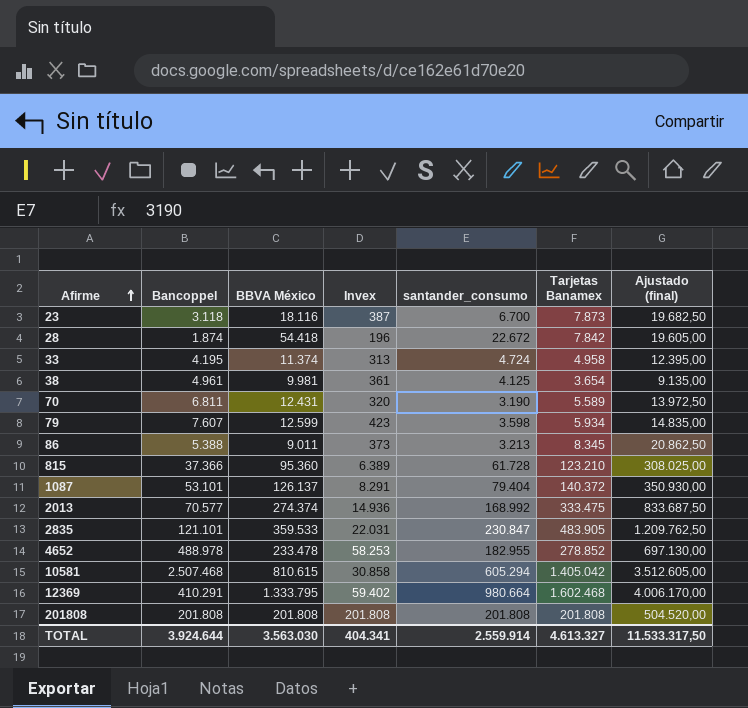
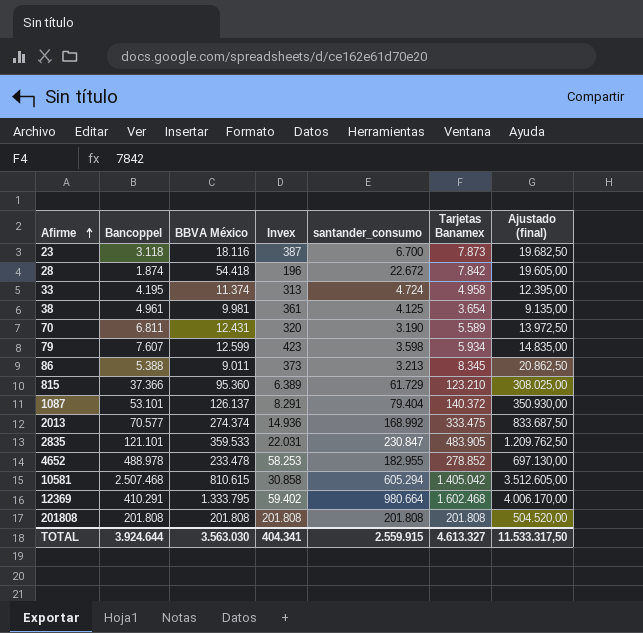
815 | santander_consumo: 61.728 -> 61.729
TOTAL | santander_consumo: 2.559.914 -> 2.559.915

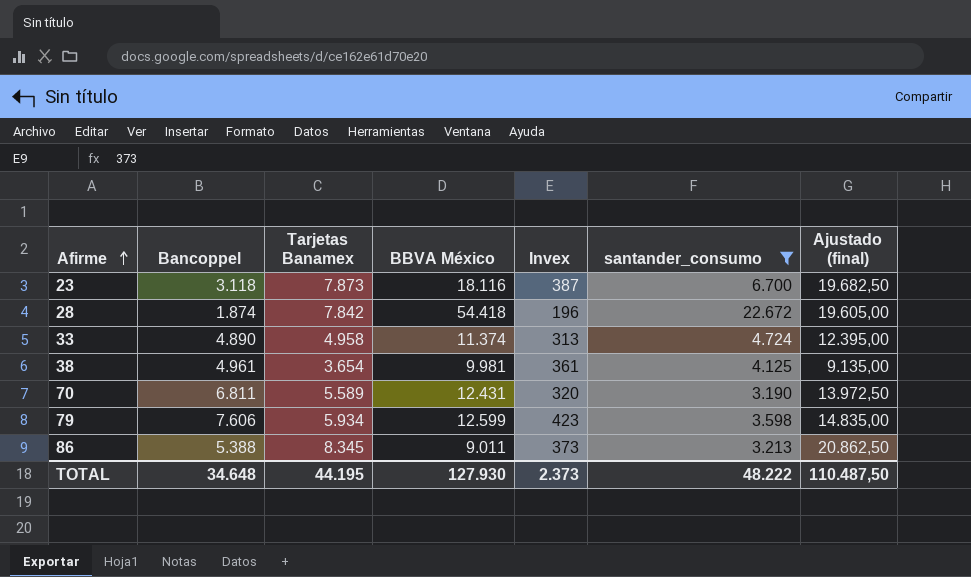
filter: none -> santander_consumo <= 22.672
column Tarjetas Banamex | position: 6 -> 3
33 | Bancoppel: 4.195 -> 4.890
79 | Bancoppel: 7.607 -> 7.606
TOTAL | Bancoppel: 3.924.644 -> 34.648
TOTAL | Tarjetas Banamex: 4.613.327 -> 44.195
TOTAL | BBVA México: 3.563.030 -> 127.930
TOTAL | Invex: 404.341 -> 2.373
TOTAL | santander_consumo: 2.559.915 -> 48.222
TOTAL | Ajustado (final): 11.533.317,50 -> 110.487,50

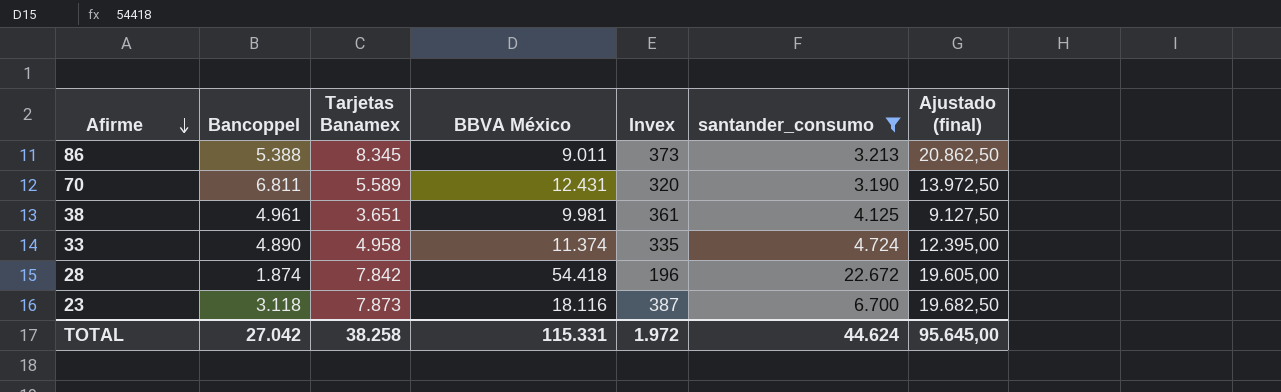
row order: Afirme ascending -> Afirme descending
row 79: 7.606 | 5.934 | 12.599 | 423 | 3.598 | 14.835,00 -> none
38 | Tarjetas Banamex: 3.654 -> 3.651
38 | Ajustado (final): 9.135,00 -> 9.127,50
33 | Invex: 313 -> 335
TOTAL | Bancoppel: 34.648 -> 27.042
TOTAL | Tarjetas Banamex: 44.195 -> 38.258
TOTAL | BBVA México: 127.930 -> 115.331
TOTAL | Invex: 2.373 -> 1.972
TOTAL | santander_consumo: 48.222 -> 44.624
TOTAL | Ajustado (final): 110.487,50 -> 95.645,00

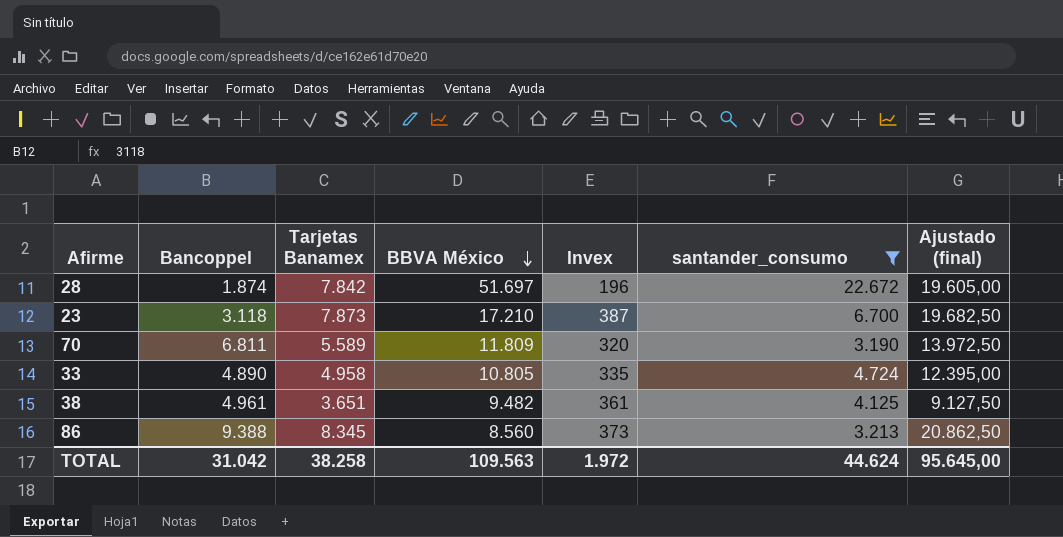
row order: Afirme descending -> BBVA México descending
28 | BBVA México: 54.418 -> 51.697
23 | BBVA México: 18.116 -> 17.210
70 | BBVA México: 12.431 -> 11.809
33 | BBVA México: 11.374 -> 10.805
38 | BBVA México: 9.981 -> 9.482
86 | Bancoppel: 5.388 -> 9.388
86 | BBVA México: 9.011 -> 8.560
TOTAL | Bancoppel: 27.042 -> 31.042
TOTAL | BBVA México: 115.331 -> 109.563

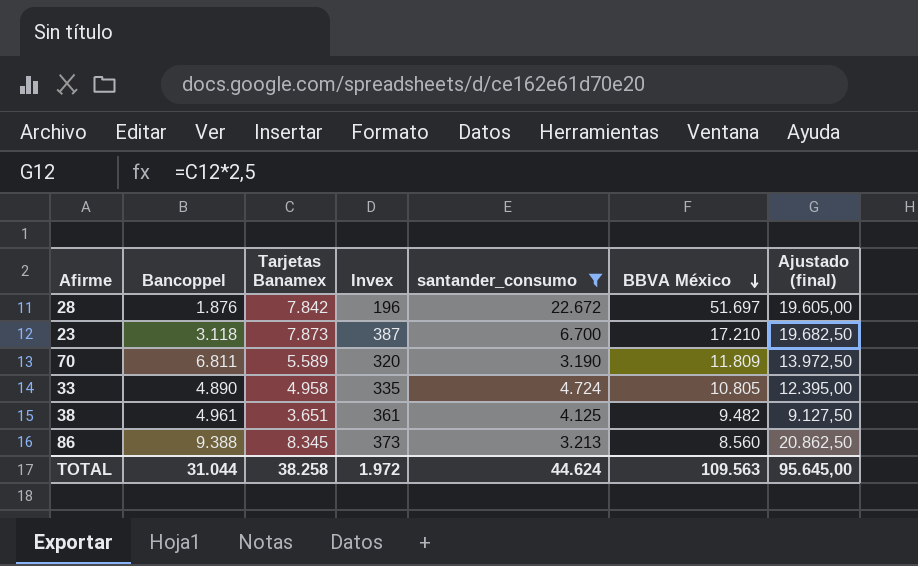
column BBVA México | position: 4 -> 6
28 | Bancoppel: 1.874 -> 1.876
TOTAL | Bancoppel: 31.042 -> 31.044

